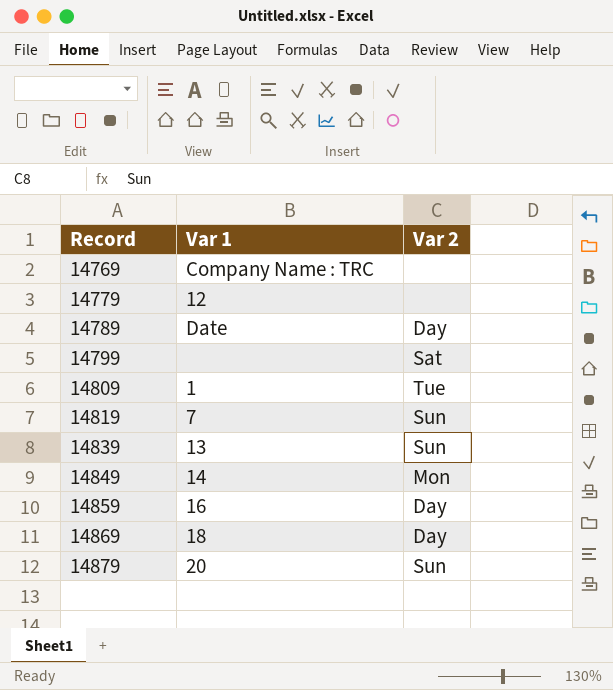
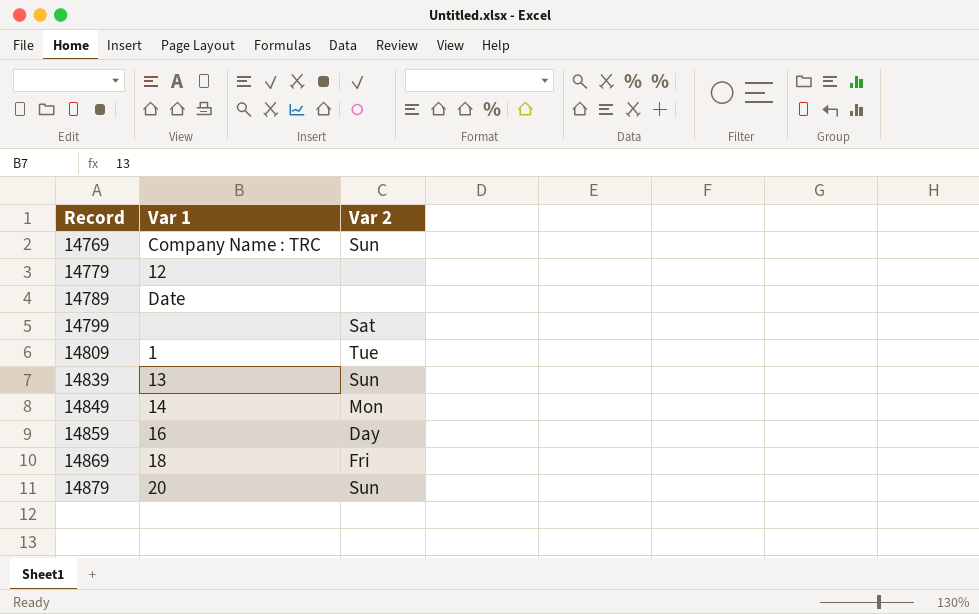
row 14819: 7 | Sun -> none
14769 | Var 2: none -> Sun
14789 | Var 2: Day -> none
14869 | Var 2: Day -> Fri

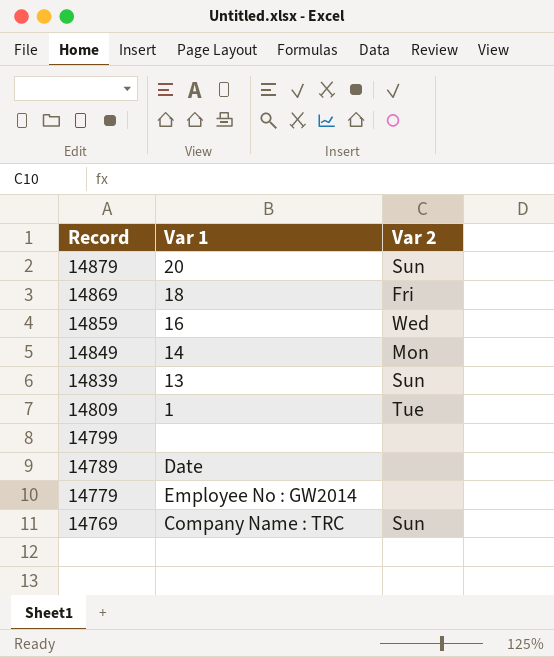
row order: Record ascending -> Record descending
14859 | Var 2: Day -> Wed
14799 | Var 2: Sat -> none
14779 | Var 1: 12 -> Employee No : GW2014

